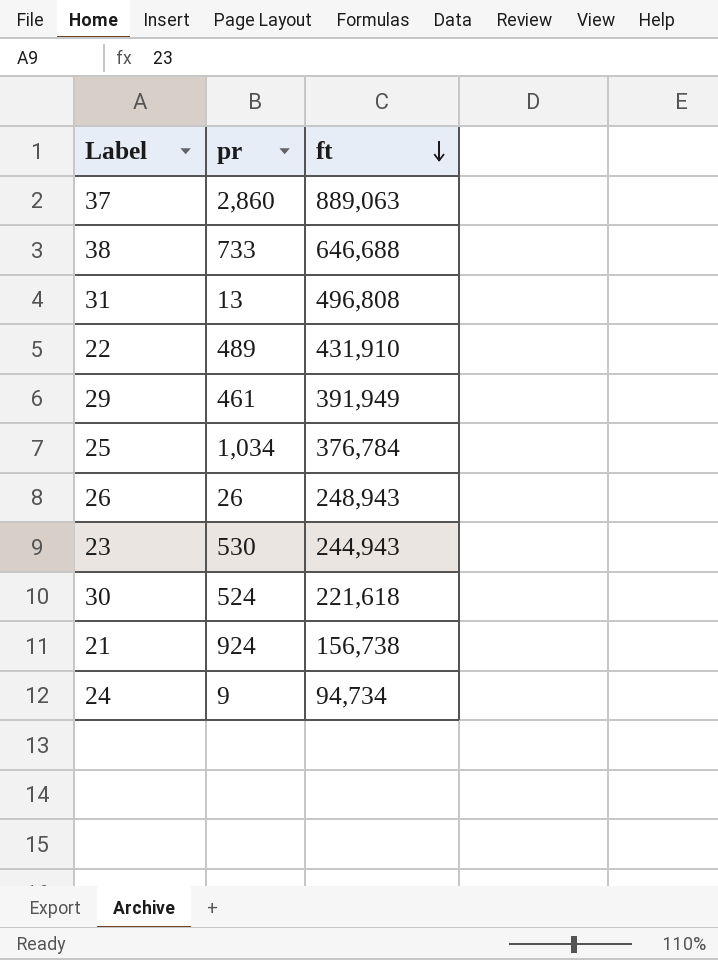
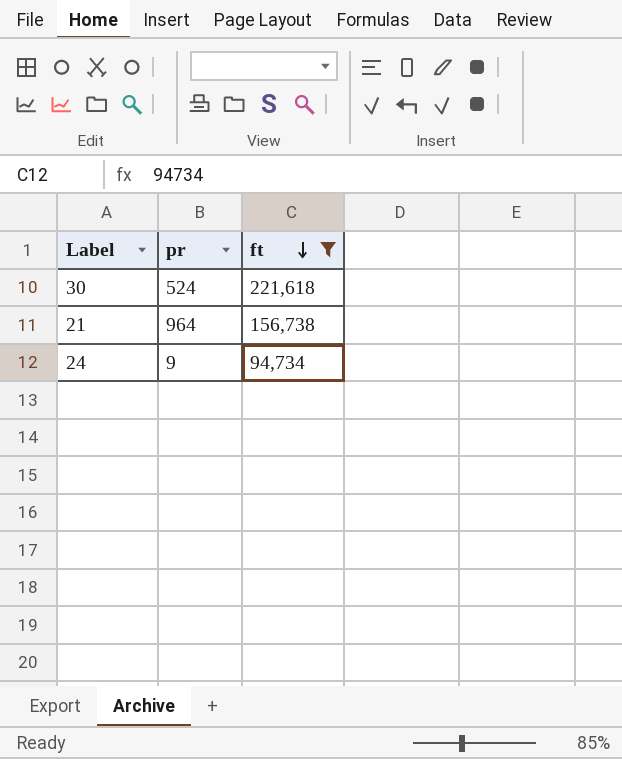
filter: none -> ft <= 221,618
21 | pr: 924 -> 964

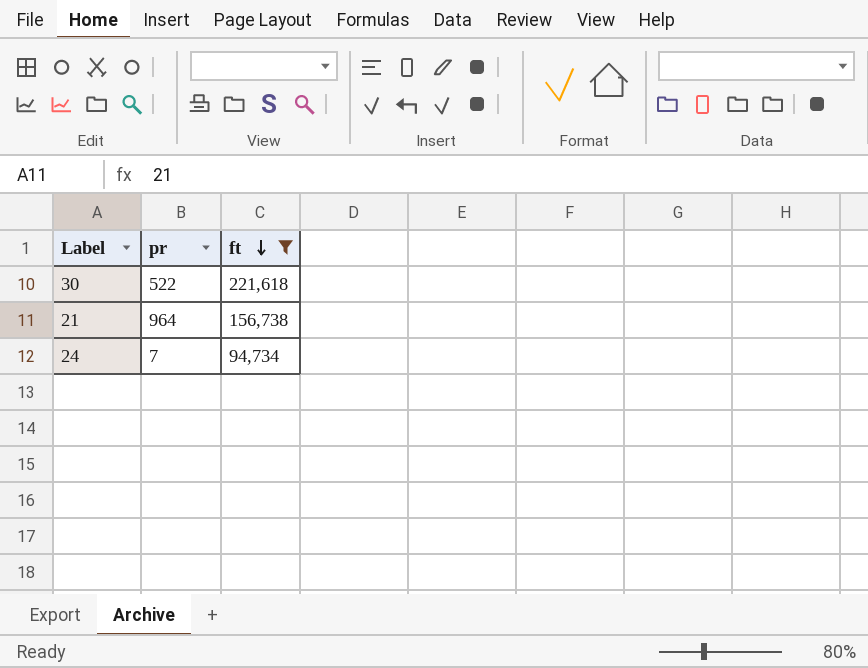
30 | pr: 524 -> 522
24 | pr: 9 -> 7

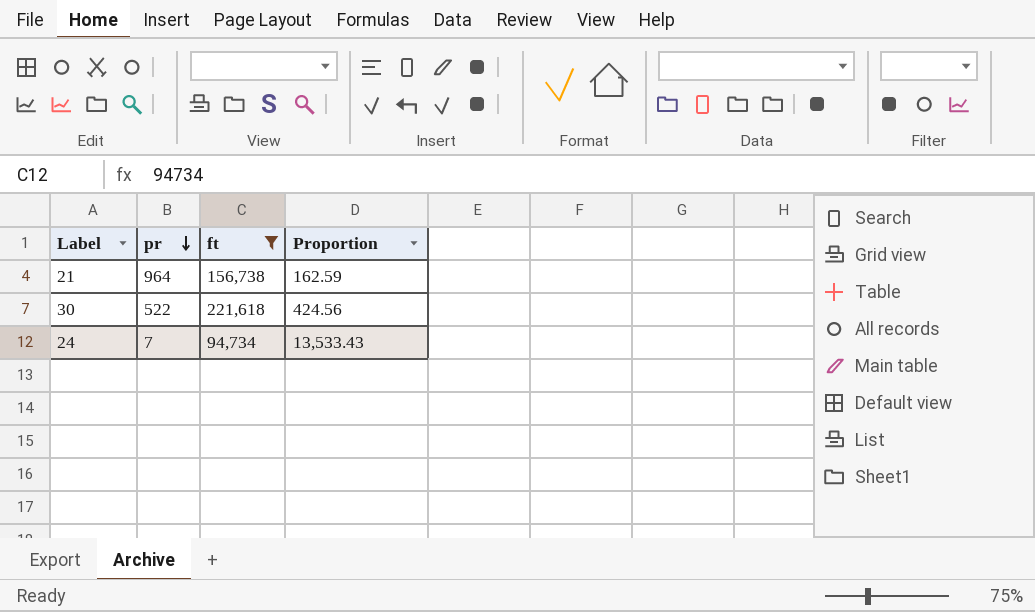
row order: ft descending -> pr descending
column Proportion | formula: none -> [ft] / [pr]

